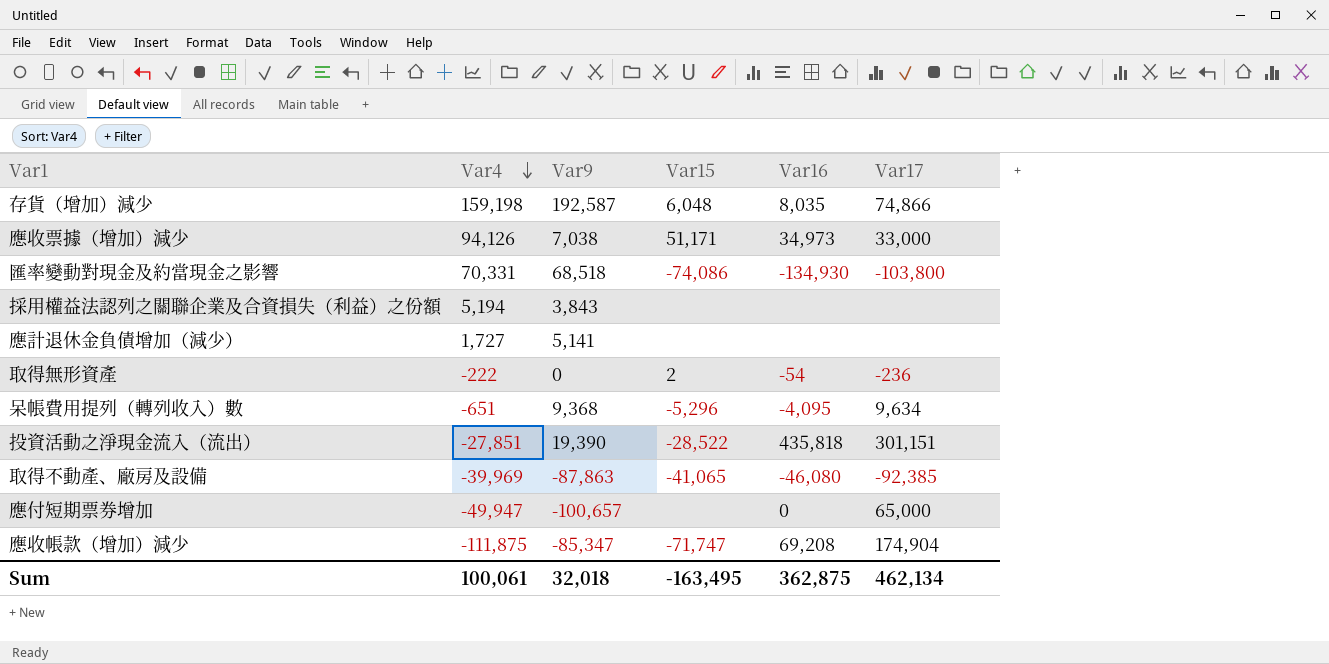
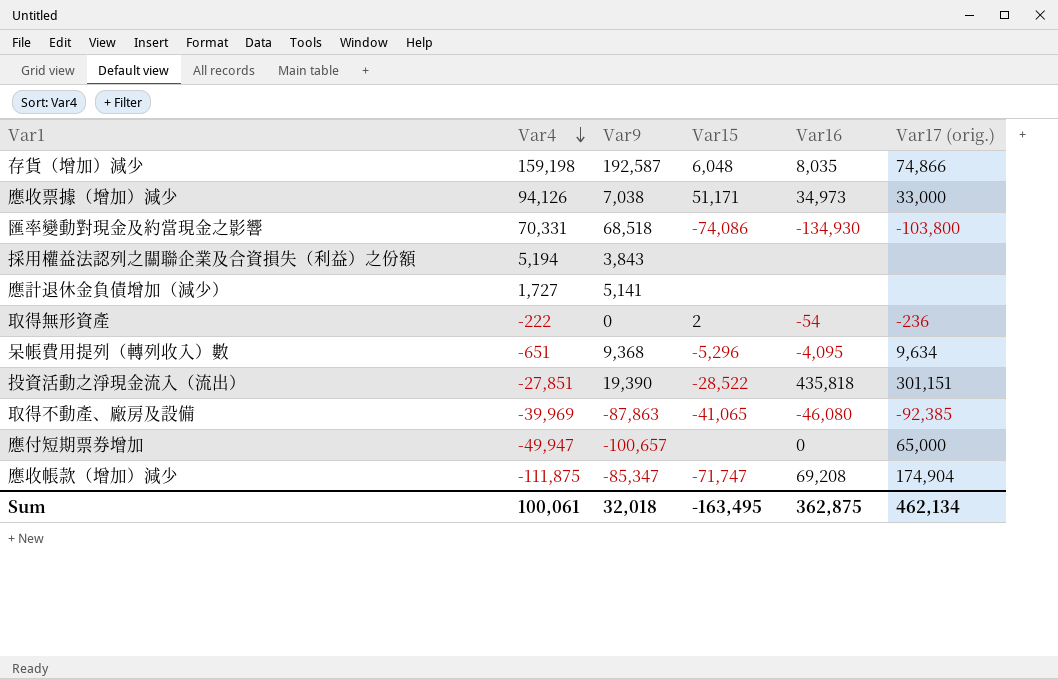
column name: Var17 -> Var17 (orig.)

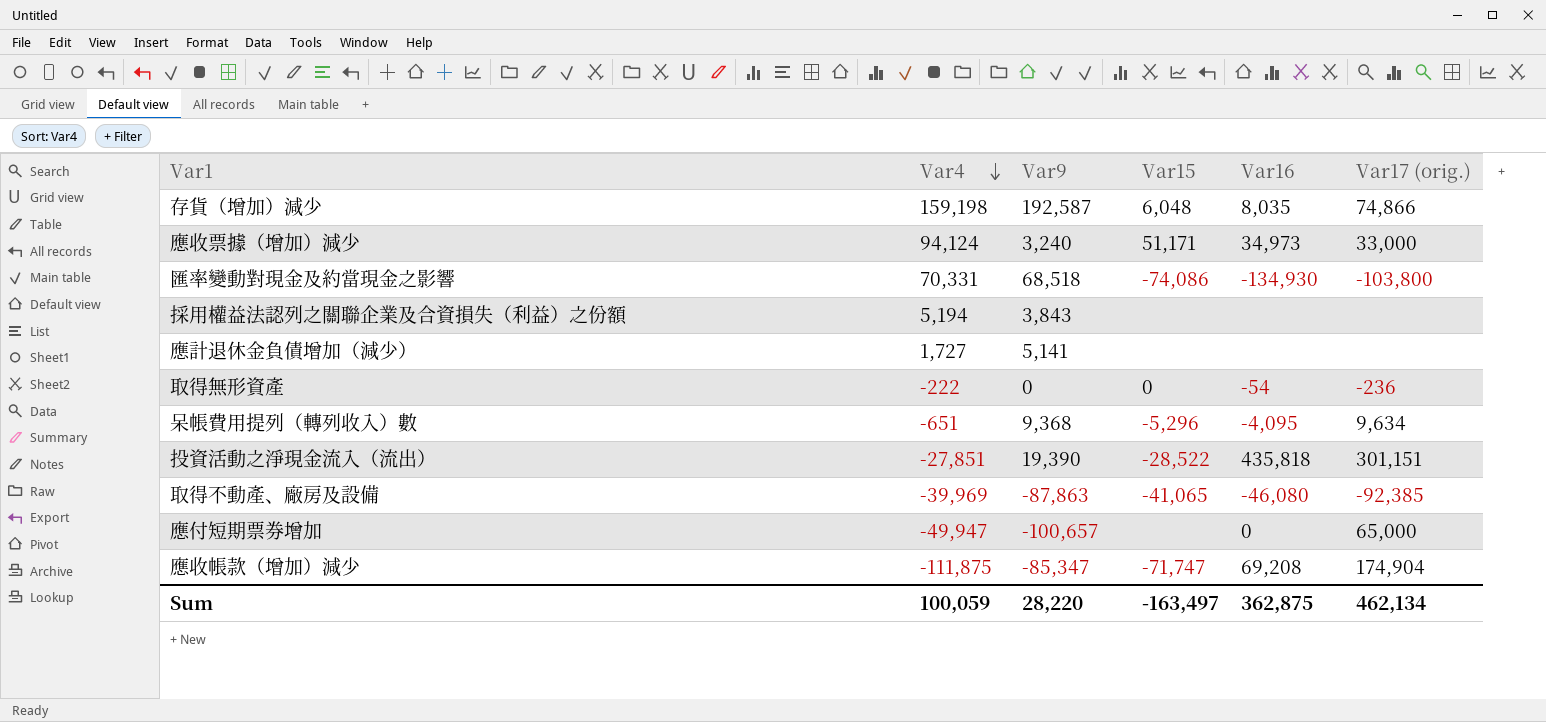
應收票據（增加）減少 | Var4: 94,126 -> 94,124
應收票據（增加）減少 | Var9: 7,038 -> 3,240
取得無形資產 | Var15: 2 -> 0
Sum | Var4: 100,061 -> 100,059
Sum | Var9: 32,018 -> 28,220
Sum | Var15: -163,495 -> -163,497

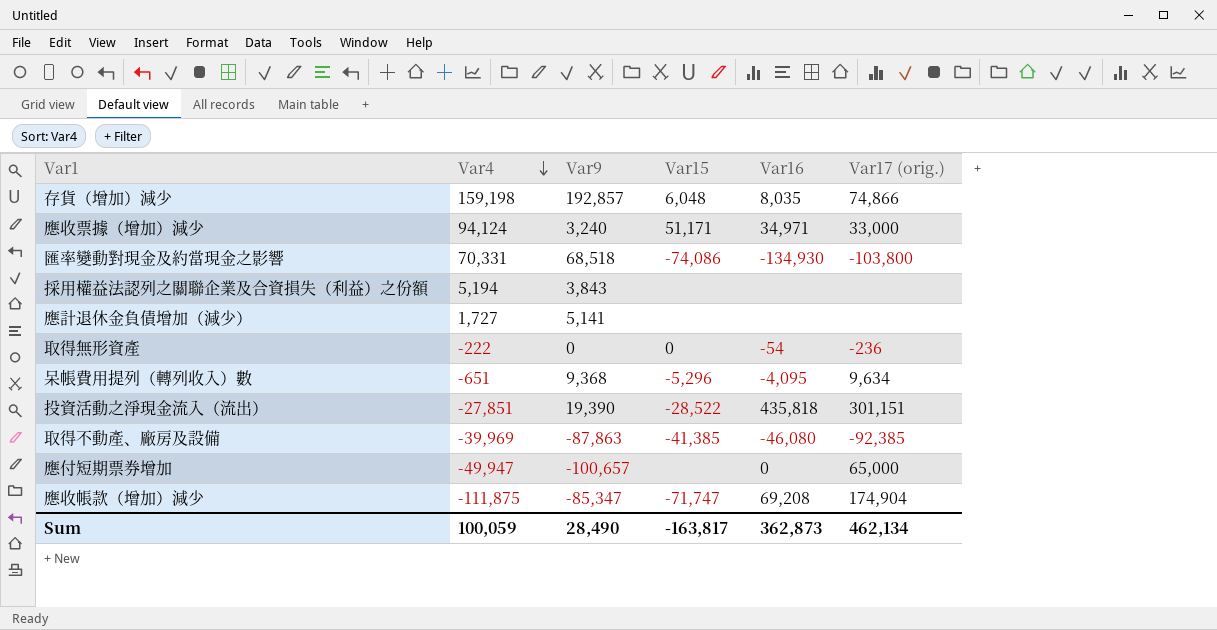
存貨（增加）減少 | Var9: 192,587 -> 192,857
應收票據（增加）減少 | Var16: 34,973 -> 34,971
取得不動產、廠房及設備 | Var15: -41,065 -> -41,385
Sum | Var9: 28,220 -> 28,490
Sum | Var15: -163,497 -> -163,817
Sum | Var16: 362,875 -> 362,873

